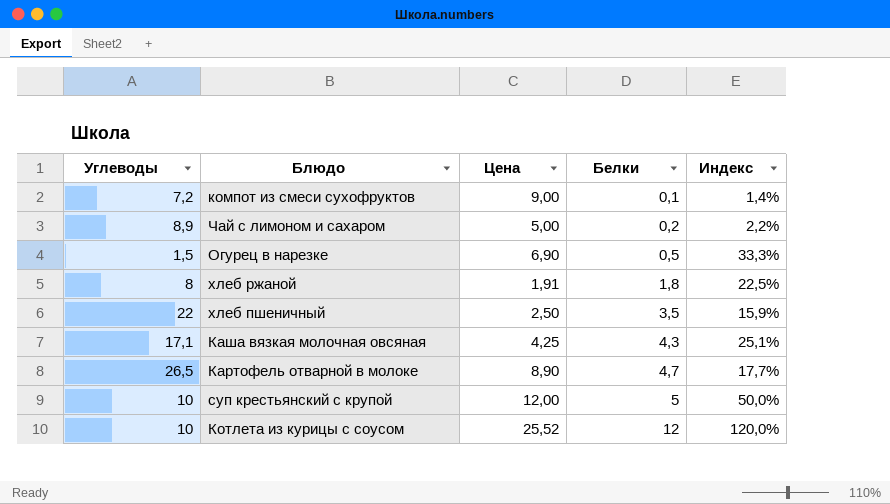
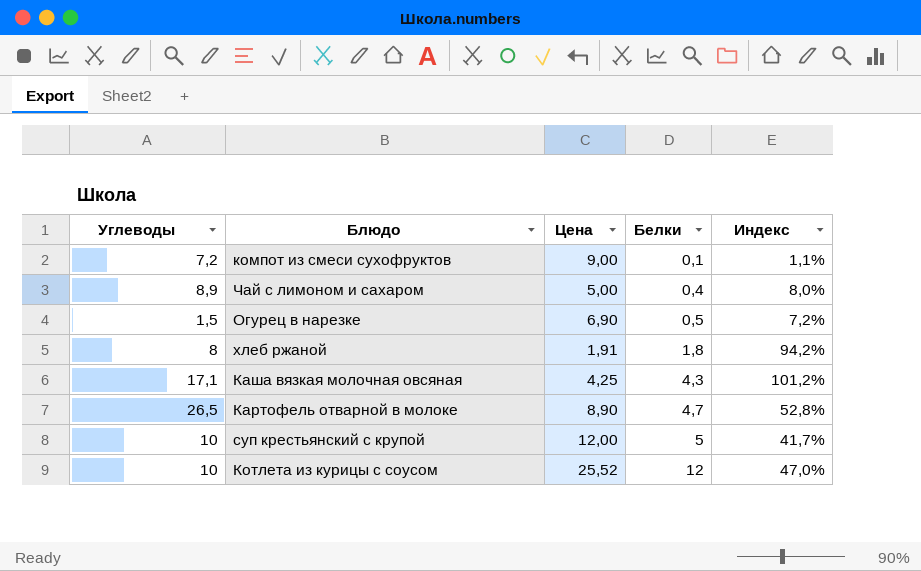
column Индекс | formula: [Белки] / [Углеводы] -> [Белки] / [Цена]
row хлеб пшеничный: 22 | 2,50 | 3,5 | 15,9% -> none
Чай с лимоном и сахаром | Белки: 0,2 -> 0,4

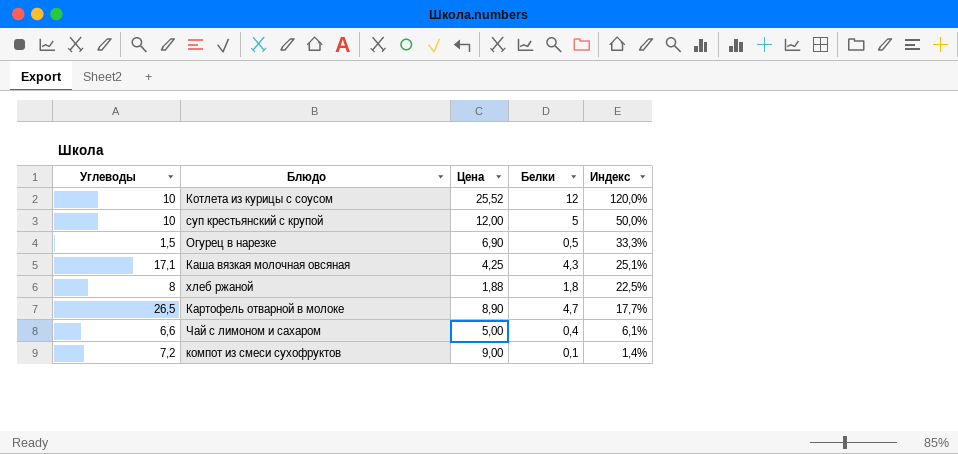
row order: Белки ascending -> Индекс descending
column Индекс | formula: [Белки] / [Цена] -> [Белки] / [Углеводы]
хлеб ржаной | Цена: 1,91 -> 1,88
Чай с лимоном и сахаром | Углеводы: 8,9 -> 6,6

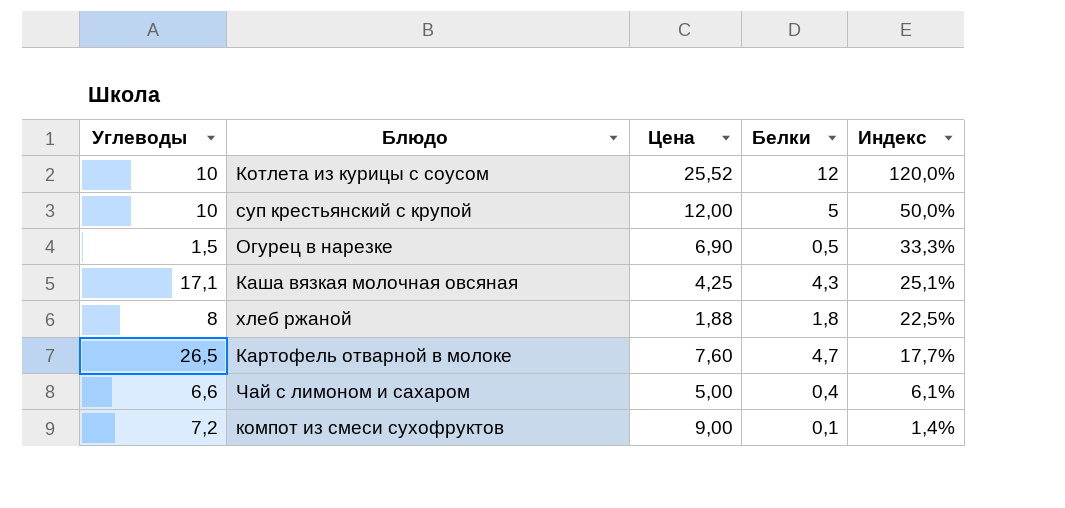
Картофель отварной в молоке | Цена: 8,90 -> 7,60

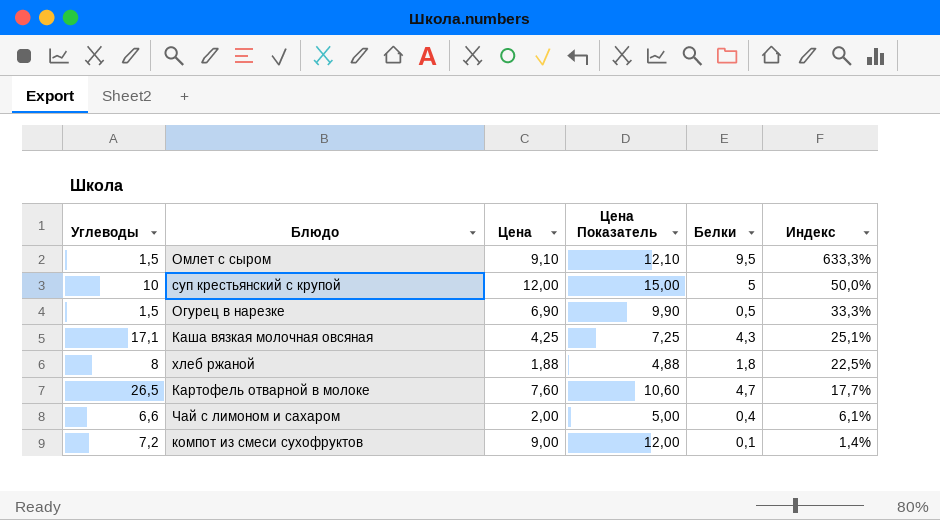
column Цена Показатель | formula: none -> [Цена] + 3
row Котлета из курицы с соусом: 10 | 25,52 | 12 | 120,0% -> none
row Омлет с сыром: none -> 1,5 | 9,10 | 12,10 | 9,5 | 633,3%
Чай с лимоном и сахаром | Цена: 5,00 -> 2,00

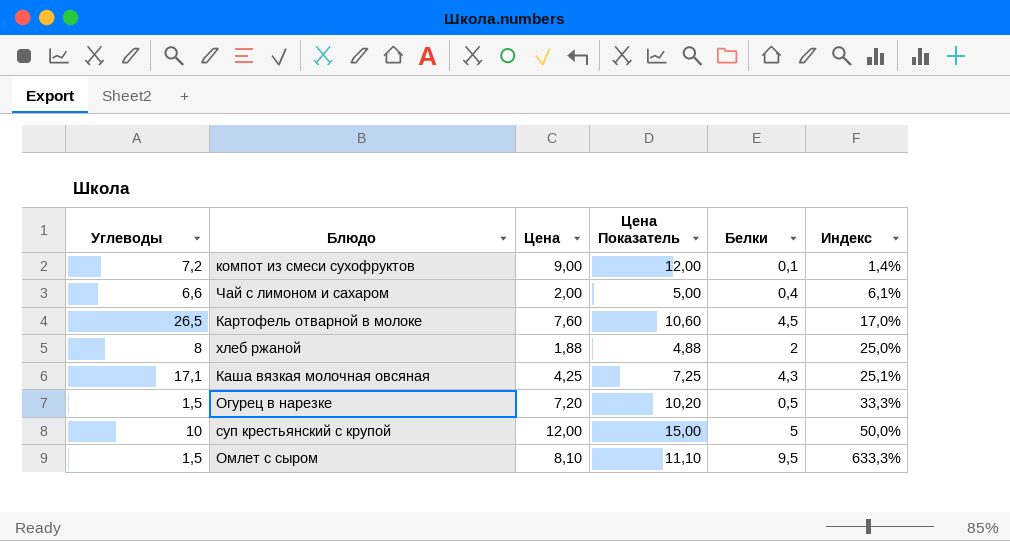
row order: Индекс descending -> Индекс ascending
Картофель отварной в молоке | Белки: 4,7 -> 4,5
Картофель отварной в молоке | Индекс: 17,7% -> 17,0%
хлеб ржаной | Белки: 1,8 -> 2
хлеб ржаной | Индекс: 22,5% -> 25,0%
Огурец в нарезке | Цена: 6,90 -> 7,20
Огурец в нарезке | Цена Показатель: 9,90 -> 10,20
Омлет с сыром | Цена: 9,10 -> 8,10
Омлет с сыром | Цена Показатель: 12,10 -> 11,10

